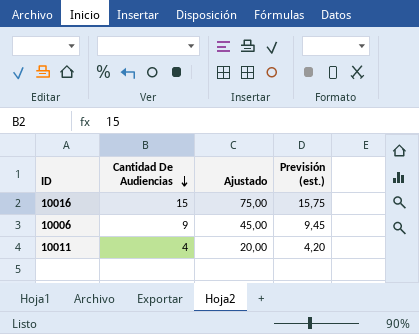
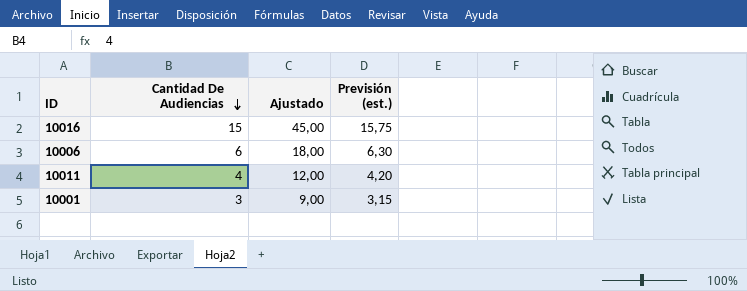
column Ajustado | formula: [Cantidad De Audiencias] * 5 -> [Cantidad De Audiencias] * 3
10006 | Cantidad De Audiencias: 9 -> 6
10006 | Previsión (est.): 9,45 -> 6,30
row 10001: none -> 3 | 9,00 | 3,15

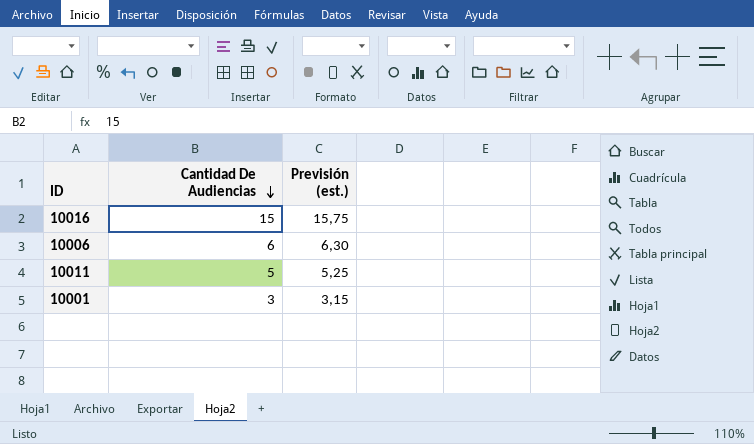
column Ajustado | formula: [Cantidad De Audiencias] * 3 -> none
10011 | Cantidad De Audiencias: 4 -> 5
10011 | Previsión (est.): 4,20 -> 5,25

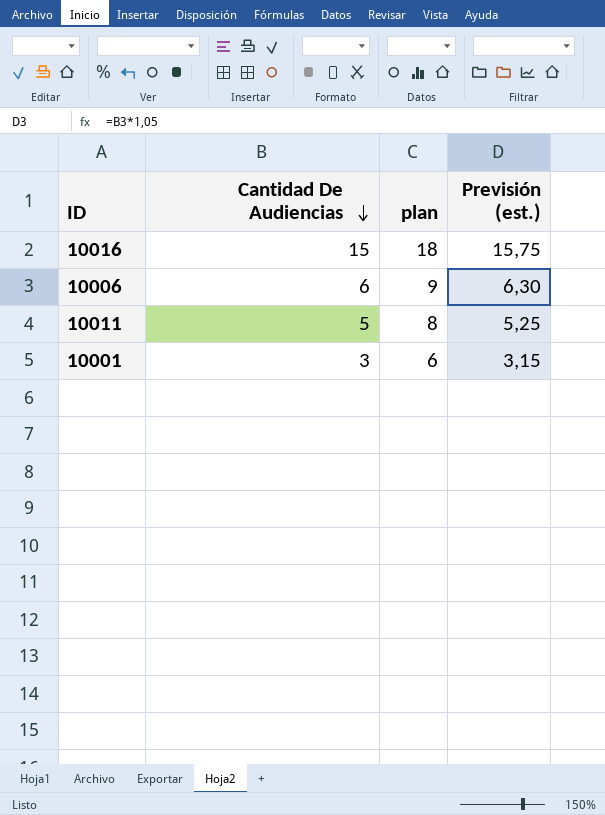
column plan | formula: none -> [Cantidad De Audiencias] + 3

